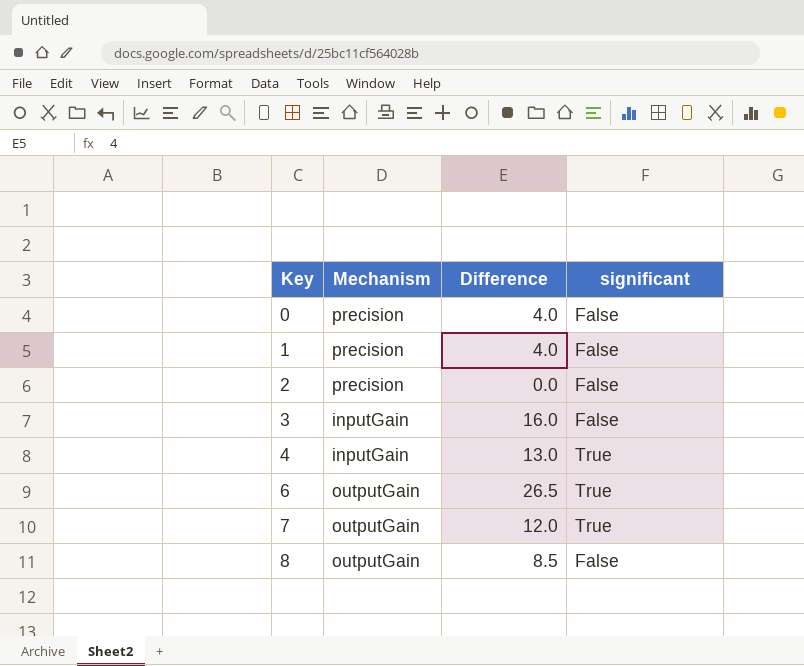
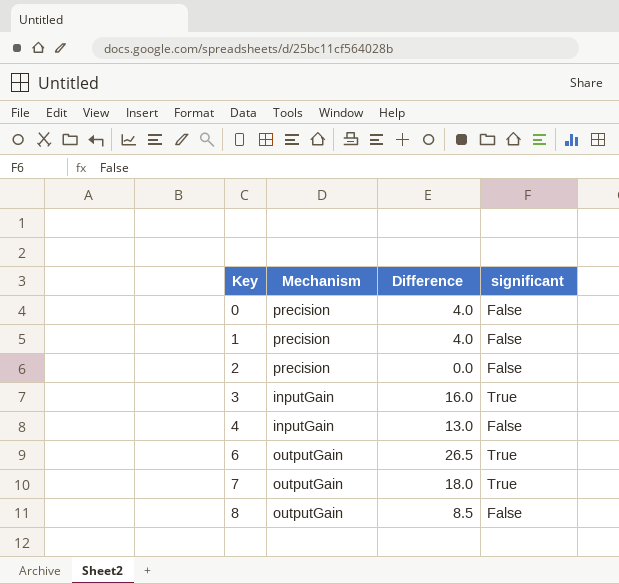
3 | significant: False -> True
4 | significant: True -> False
7 | Difference: 12.0 -> 18.0

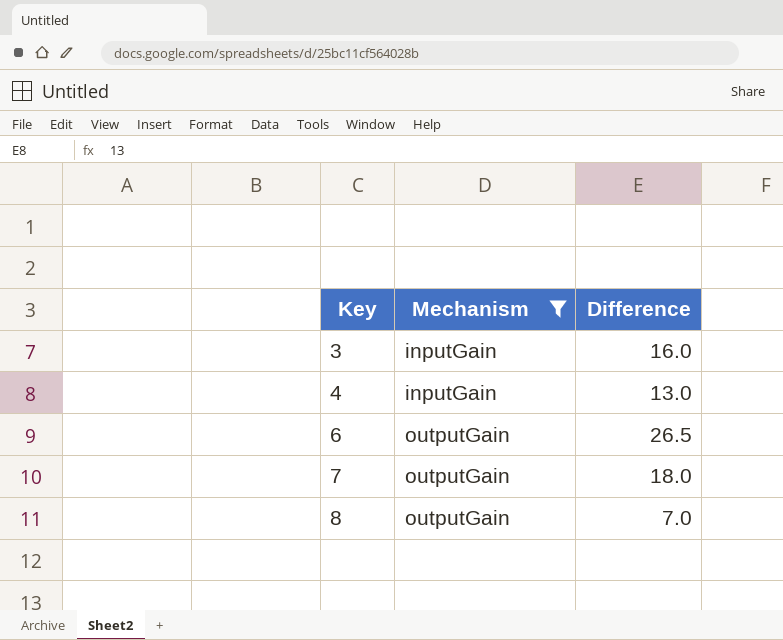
filter: none -> Mechanism != precision
column significant | position: 4 -> none
8 | Difference: 8.5 -> 7.0

